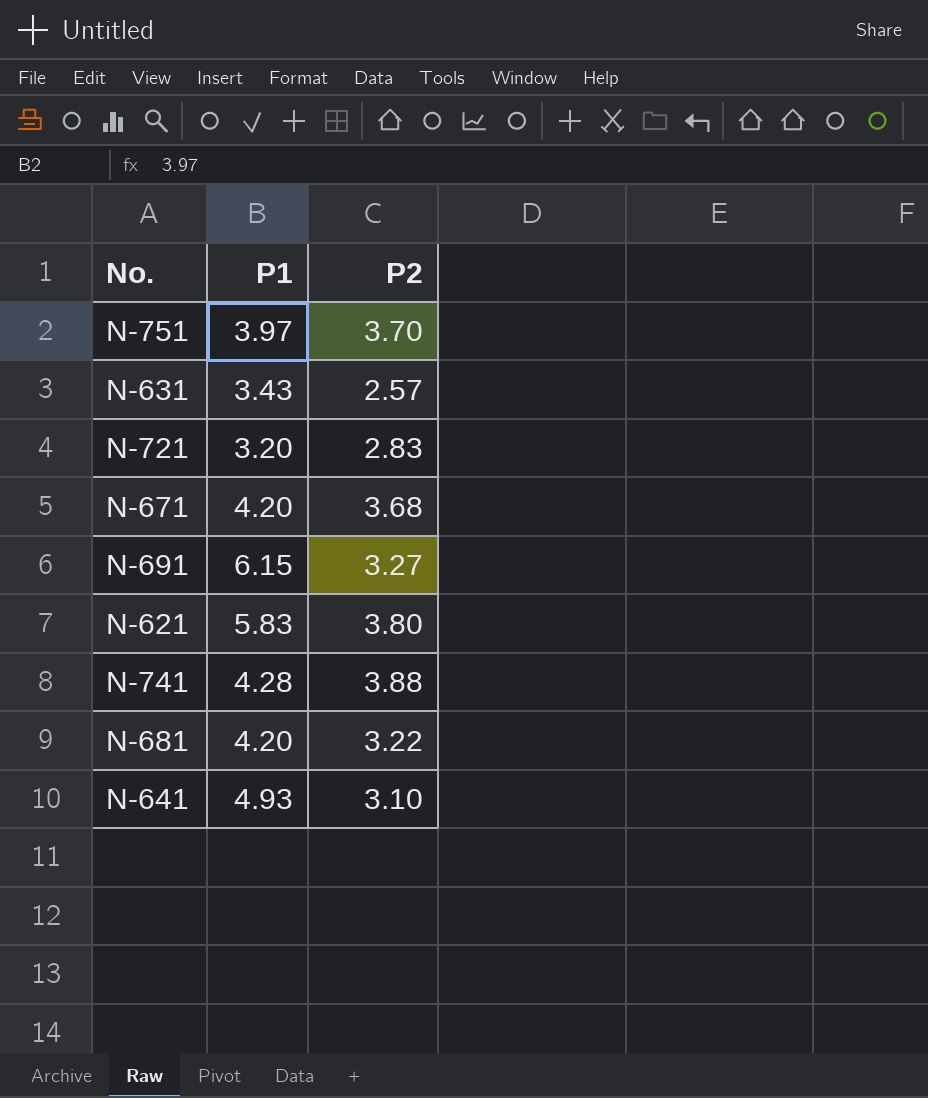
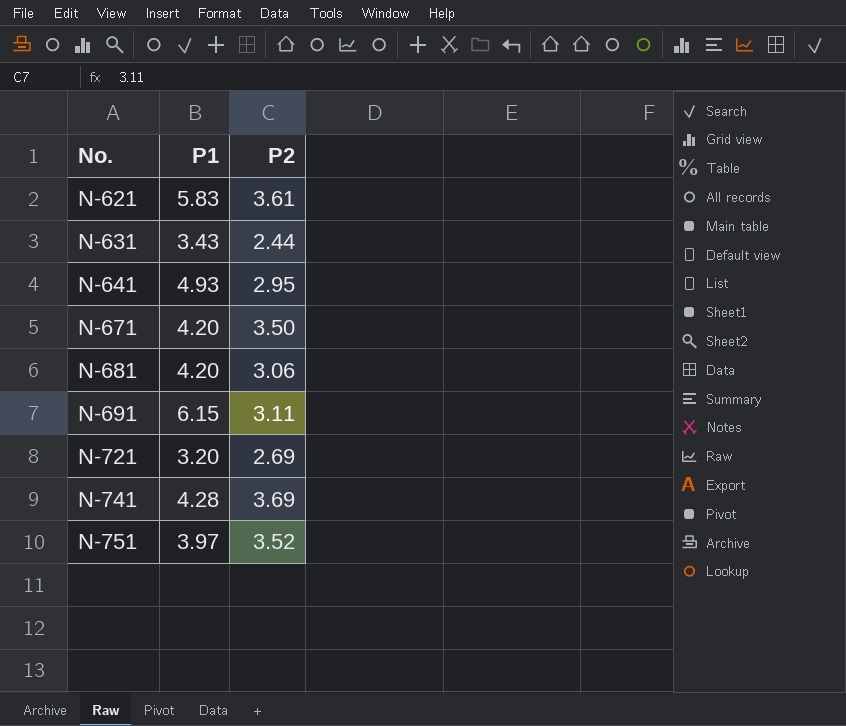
row order: none -> No. ascending
N-621 | P2: 3.80 -> 3.61
N-631 | P2: 2.57 -> 2.44
N-641 | P2: 3.10 -> 2.95
N-671 | P2: 3.68 -> 3.50
N-681 | P2: 3.22 -> 3.06
N-691 | P2: 3.27 -> 3.11
N-721 | P2: 2.83 -> 2.69
N-741 | P2: 3.88 -> 3.69
N-751 | P2: 3.70 -> 3.52

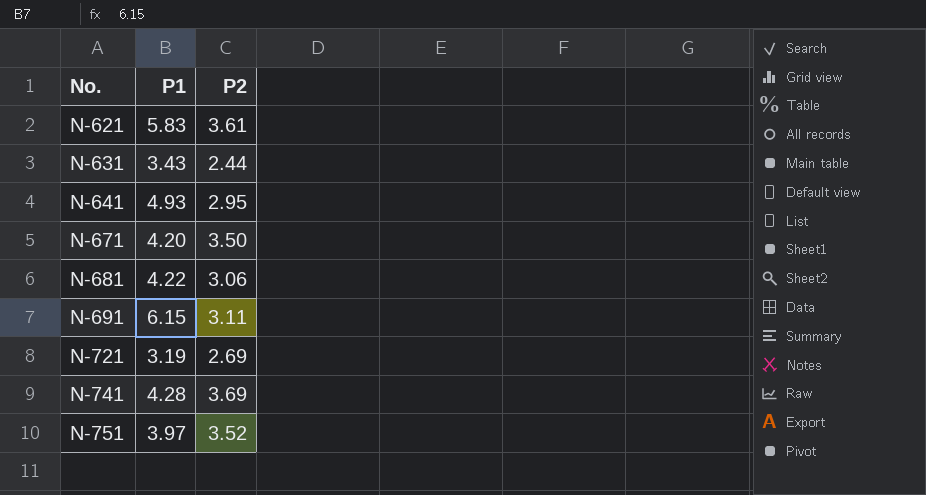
N-681 | P1: 4.20 -> 4.22
N-721 | P1: 3.20 -> 3.19

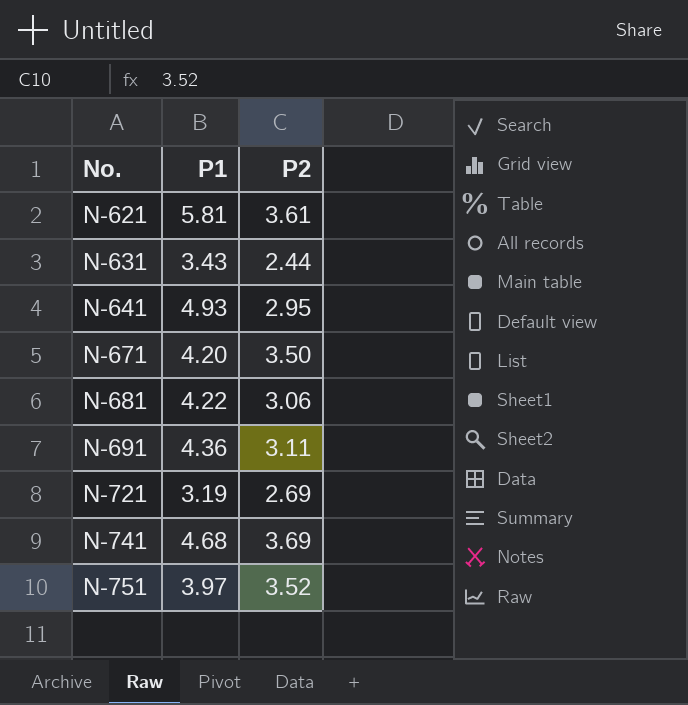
N-621 | P1: 5.83 -> 5.81
N-691 | P1: 6.15 -> 4.36
N-741 | P1: 4.28 -> 4.68

